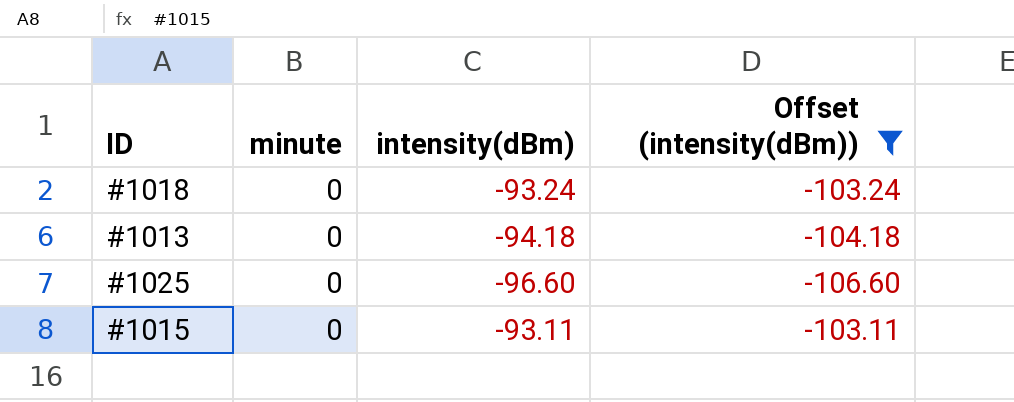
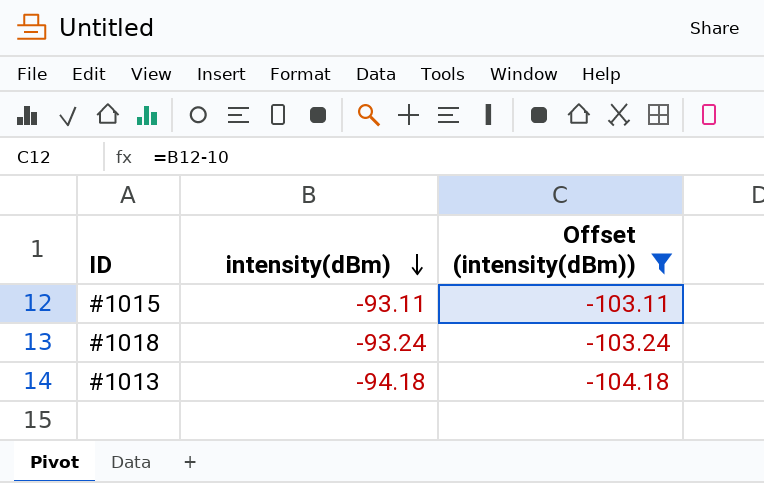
row order: none -> intensity(dBm) descending
column minute | position: 2 -> none
row #1025: 0 | -96.60 | -106.60 -> none

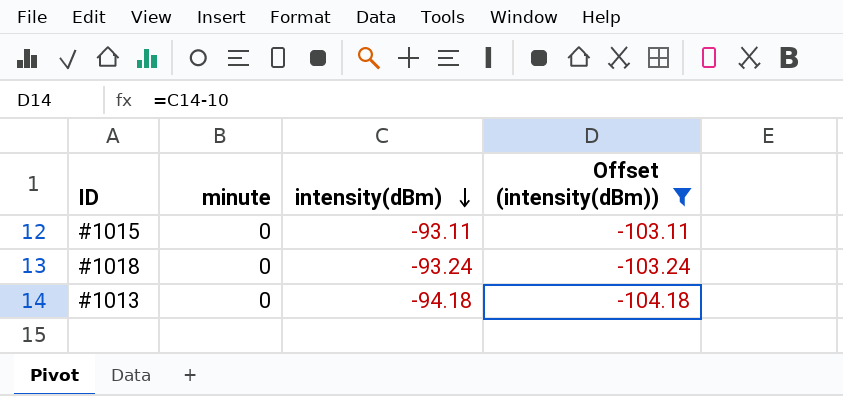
column minute | position: none -> 2

